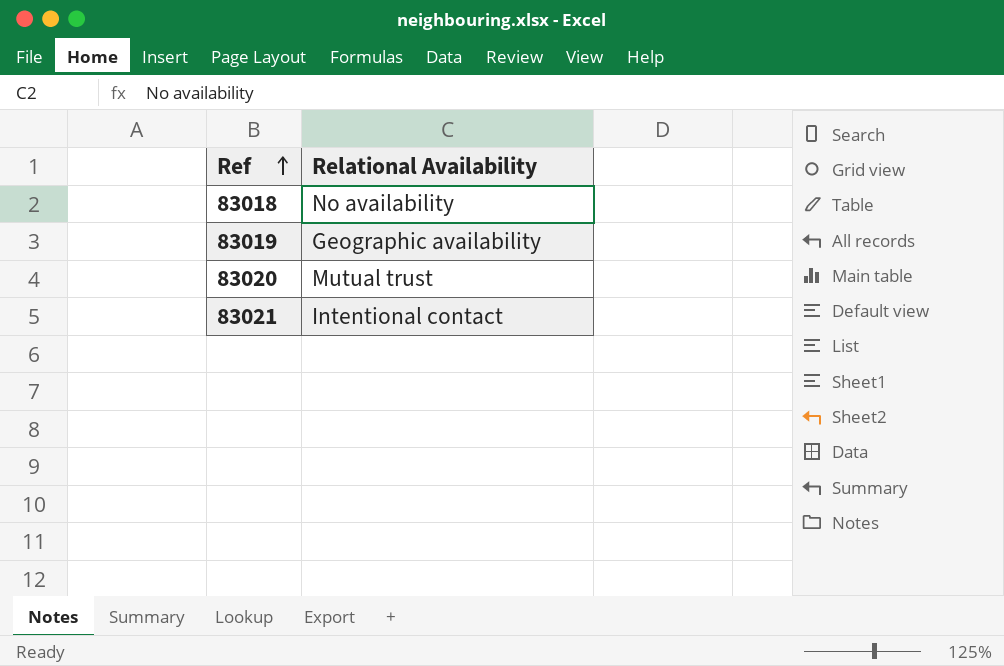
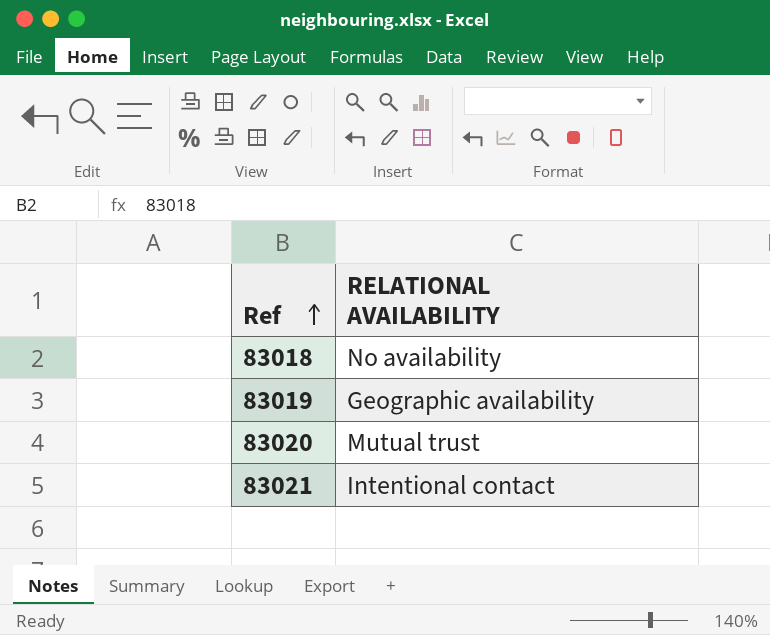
column name: Relational Availability -> RELATIONAL AVAILABILITY

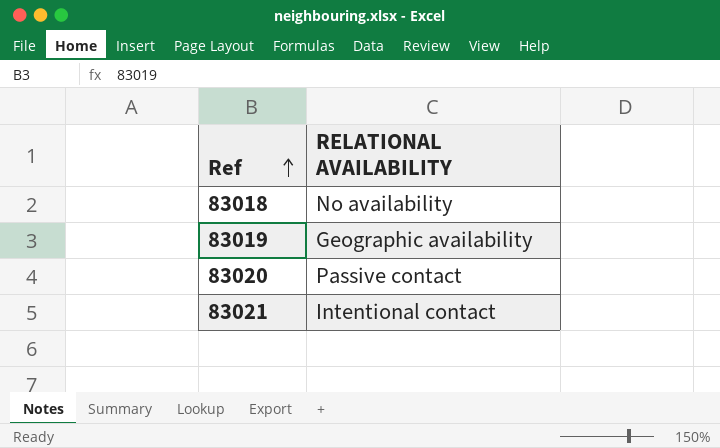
83020 | RELATIONAL AVAILABILITY: Mutual trust -> Passive contact

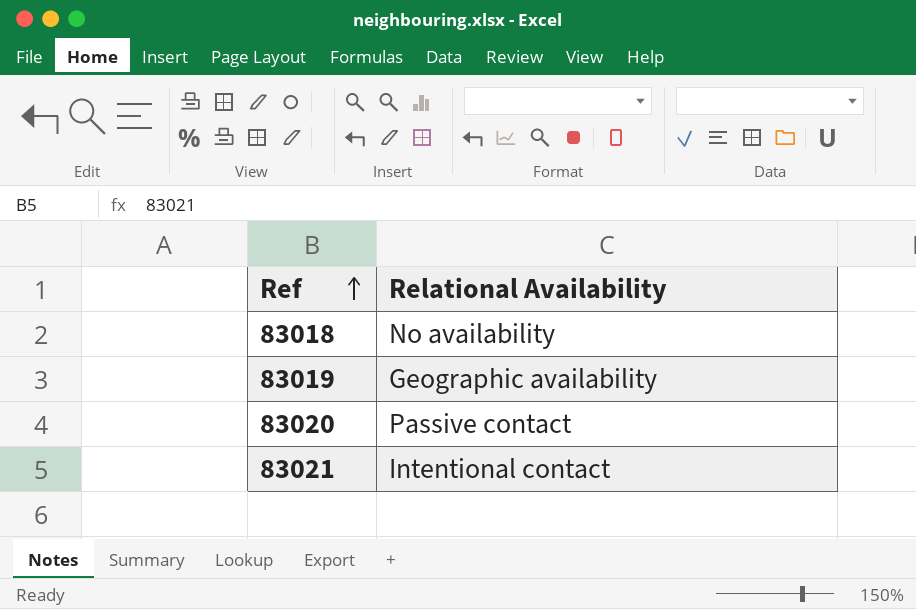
column name: RELATIONAL AVAILABILITY -> Relational Availability

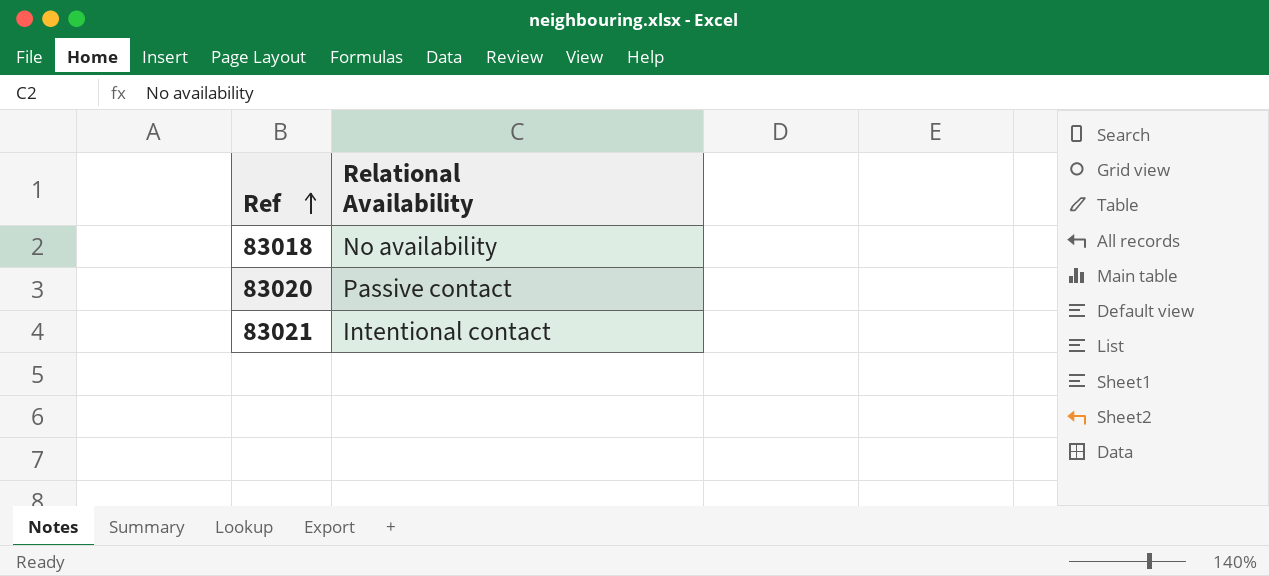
row 83019: Geographic availability -> none

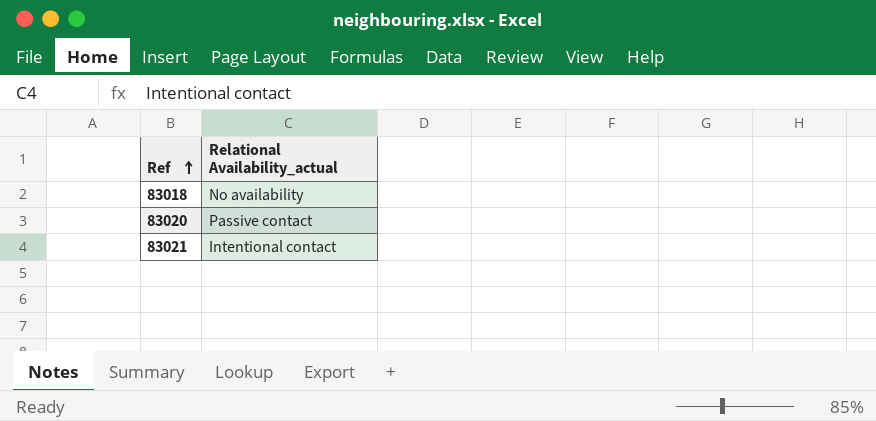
column name: Relational Availability -> Relational Availability_actual

